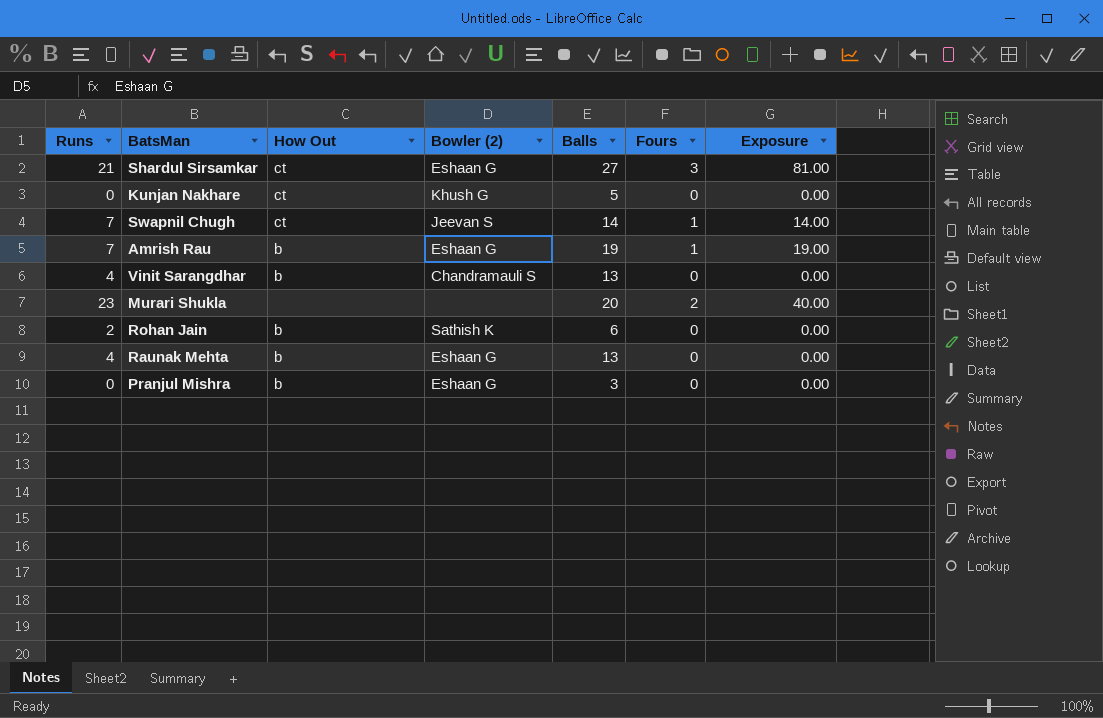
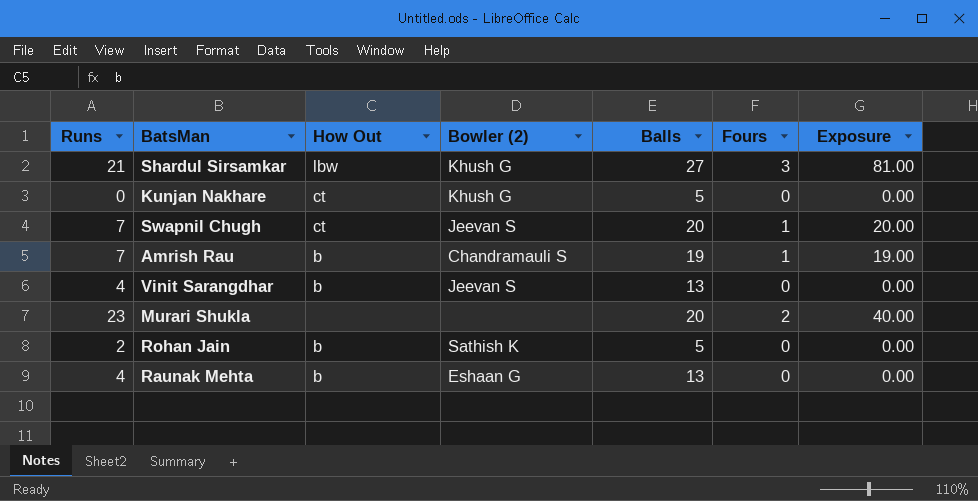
row Pranjul Mishra: 0 | b | Eshaan G | 3 | 0 | 0.00 -> none
Shardul Sirsamkar | How Out: ct -> lbw
Shardul Sirsamkar | Bowler (2): Eshaan G -> Khush G
Swapnil Chugh | Balls: 14 -> 20
Swapnil Chugh | Exposure: 14.00 -> 20.00
Amrish Rau | Bowler (2): Eshaan G -> Chandramauli S
Vinit Sarangdhar | Bowler (2): Chandramauli S -> Jeevan S
Rohan Jain | Balls: 6 -> 5

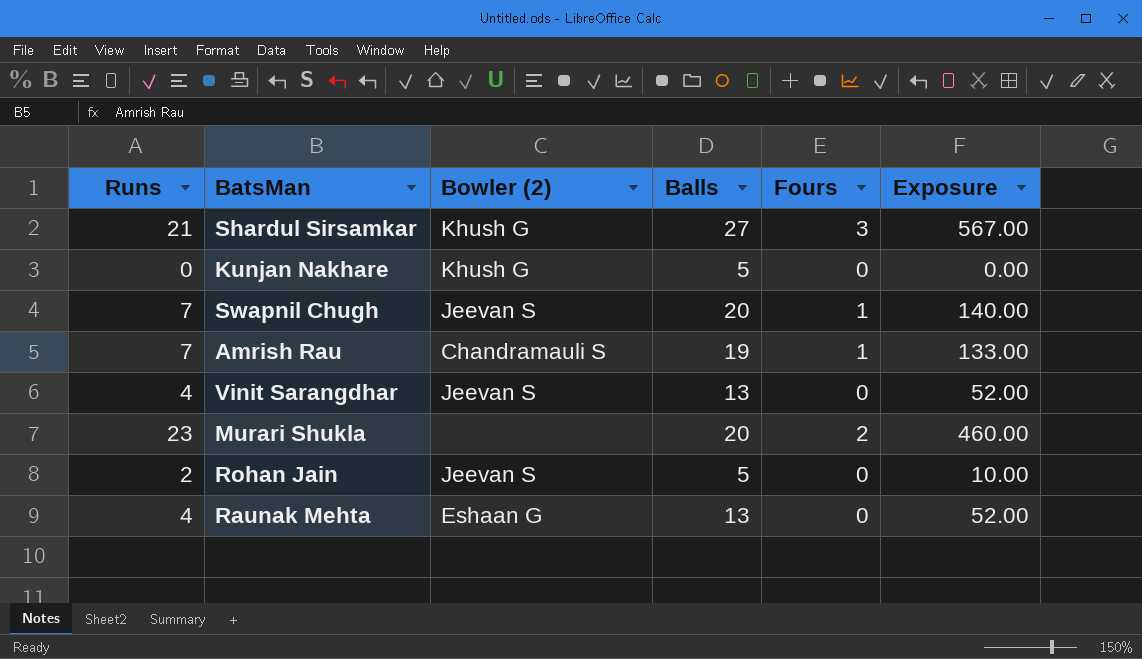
column How Out | position: 3 -> none
column Exposure | formula: [Balls] * [Fours] -> [Runs] * [Balls]
Rohan Jain | Bowler (2): Sathish K -> Jeevan S

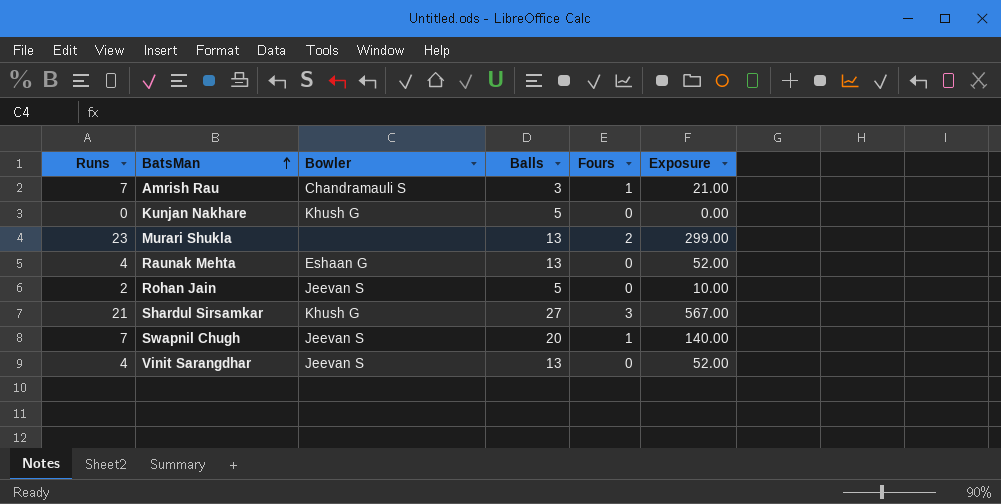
row order: none -> BatsMan ascending
column name: Bowler (2) -> Bowler
Amrish Rau | Balls: 19 -> 3
Amrish Rau | Exposure: 133.00 -> 21.00
Murari Shukla | Balls: 20 -> 13
Murari Shukla | Exposure: 460.00 -> 299.00

